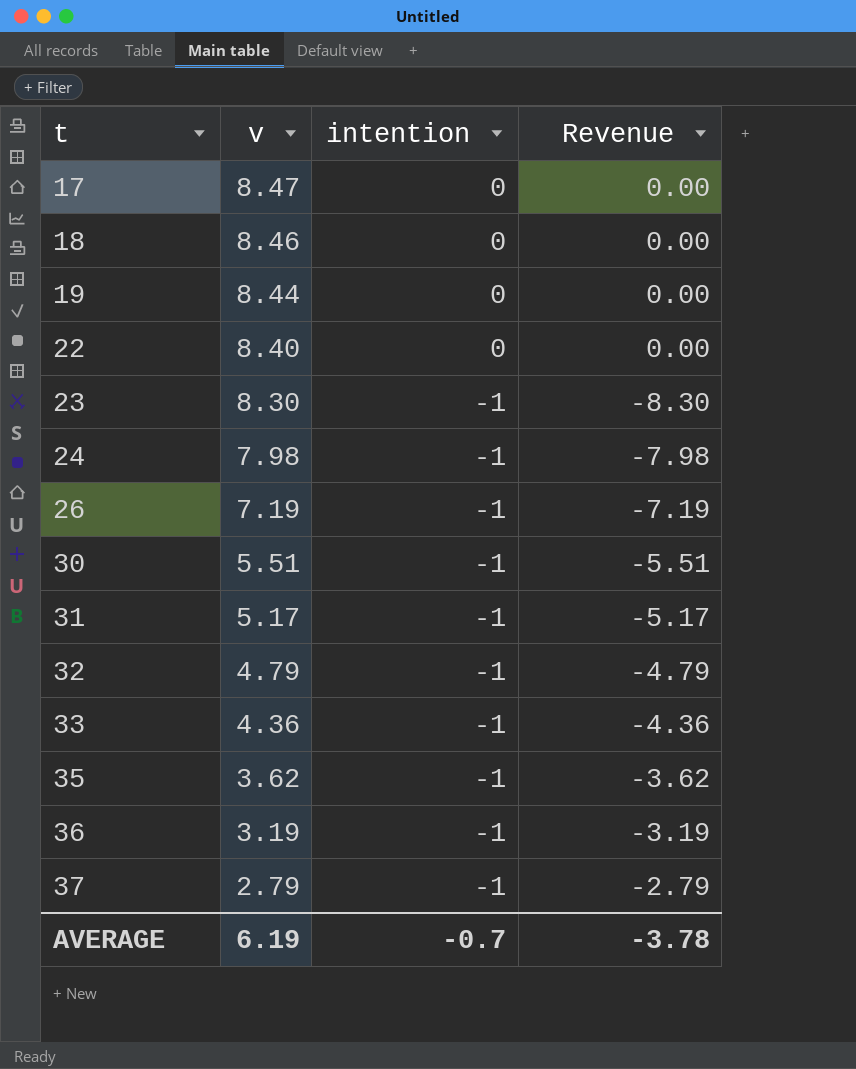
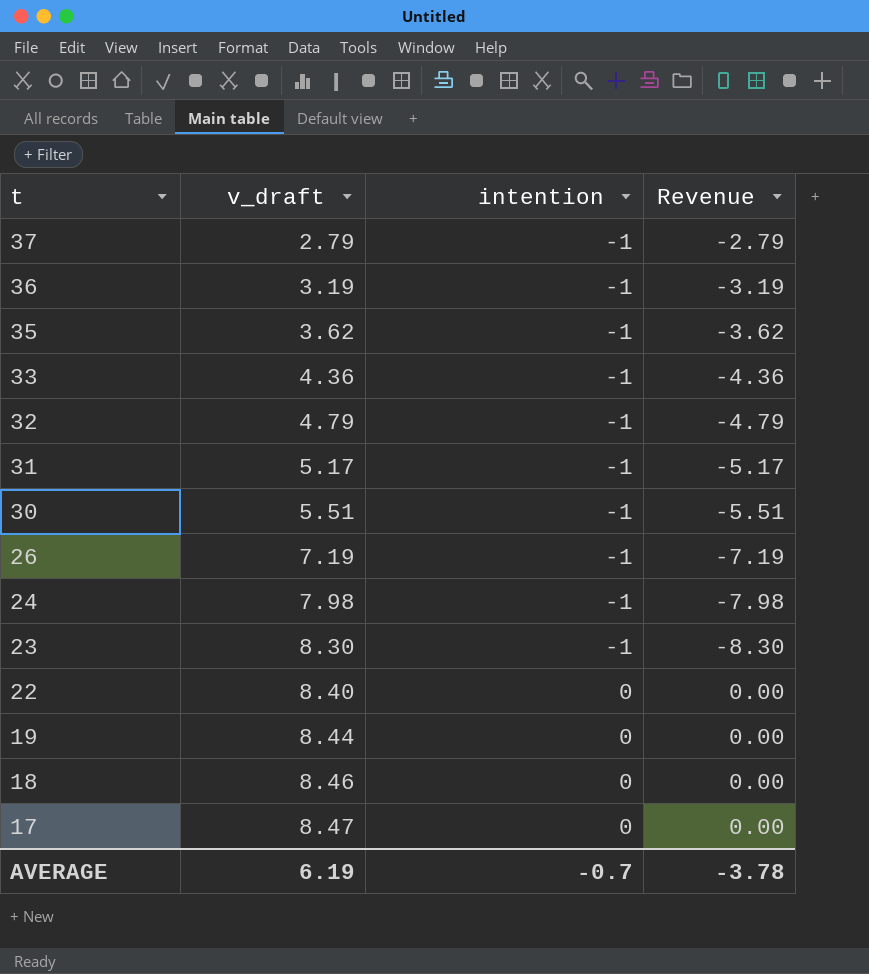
row order: t ascending -> t descending
column name: v -> v_draft

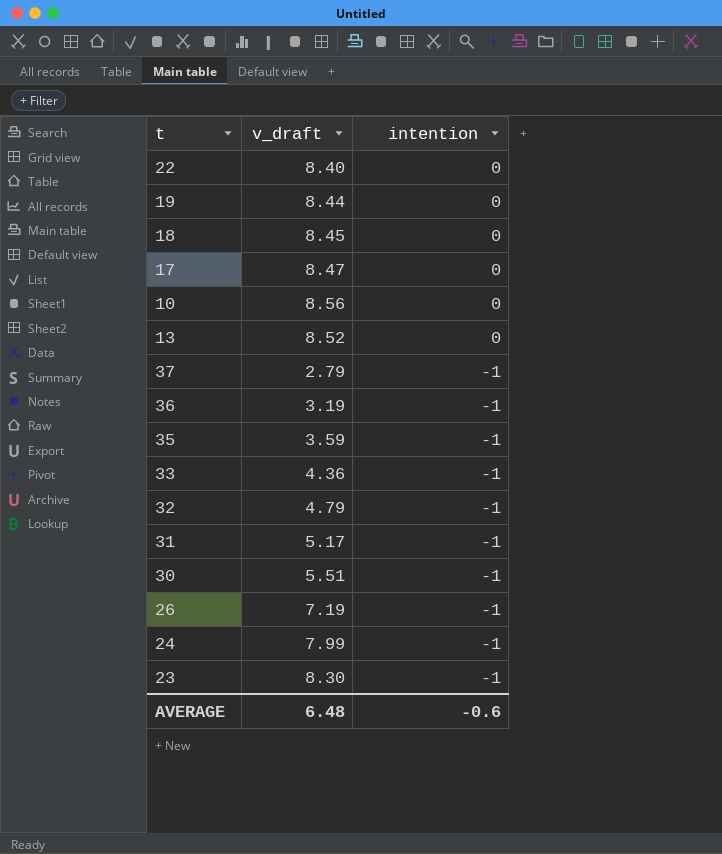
row order: t descending -> intention descending
column Revenue | formula: [v_draft] * [intention] -> none
18 | v_draft: 8.46 -> 8.45
row 10: none -> 8.56 | 0
row 13: none -> 8.52 | 0
35 | v_draft: 3.62 -> 3.59
24 | v_draft: 7.98 -> 7.99
AVERAGE | v_draft: 6.19 -> 6.48
AVERAGE | intention: -0.7 -> -0.6

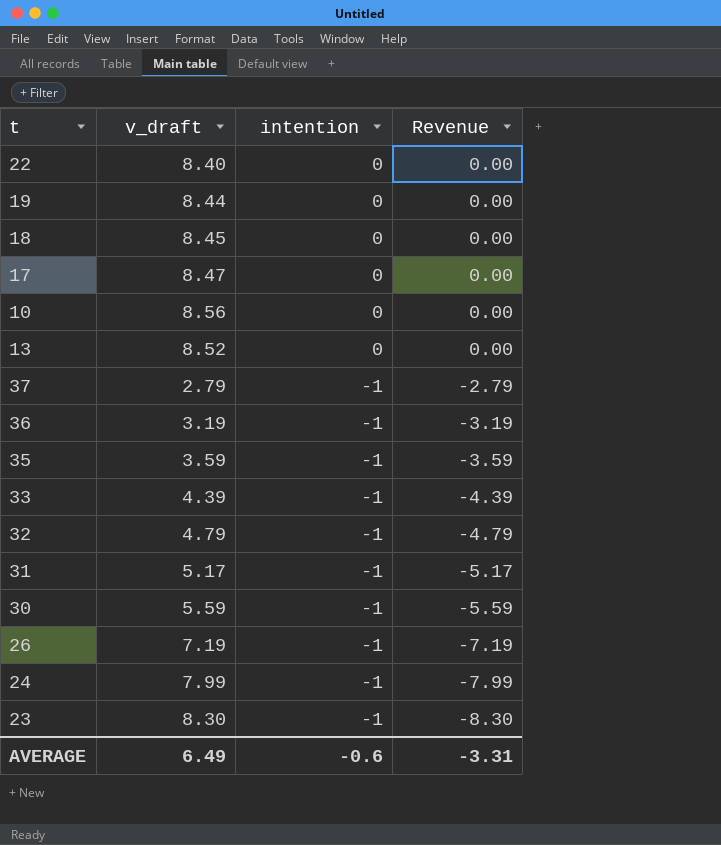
column Revenue | formula: none -> [v_draft] * [intention]
33 | v_draft: 4.36 -> 4.39
30 | v_draft: 5.51 -> 5.59
AVERAGE | v_draft: 6.48 -> 6.49

